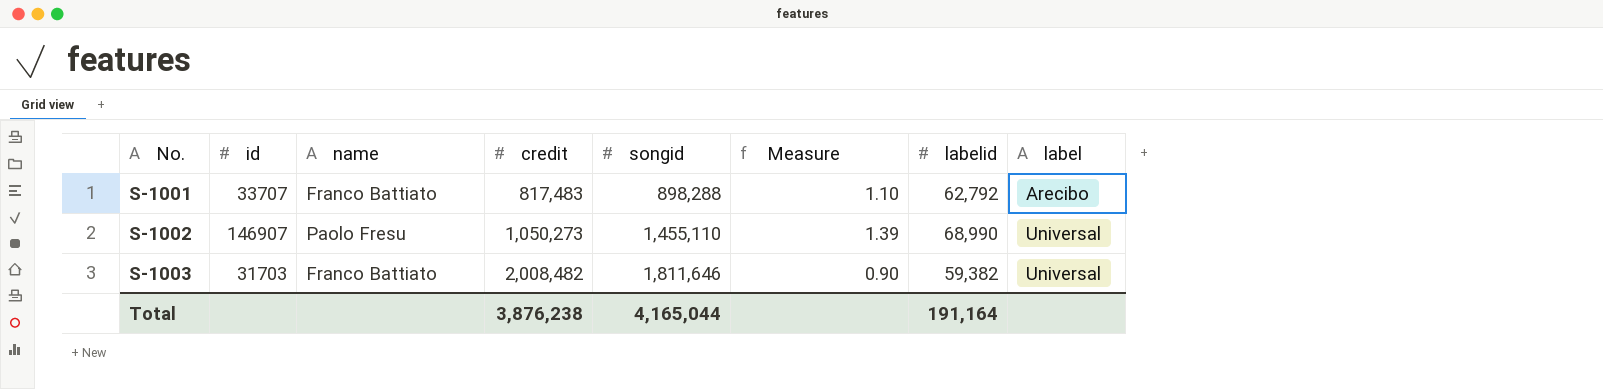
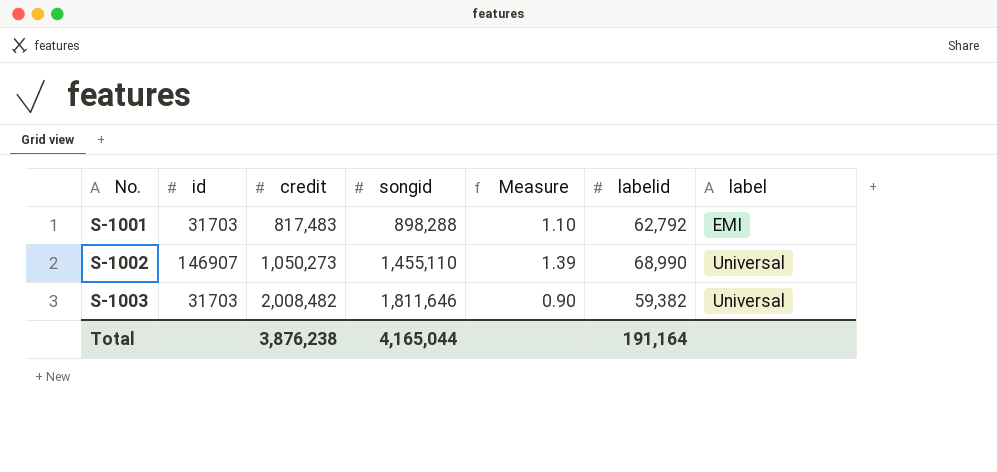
column name | position: 3 -> none
S-1001 | id: 33707 -> 31703
S-1001 | label: Arecibo -> EMI

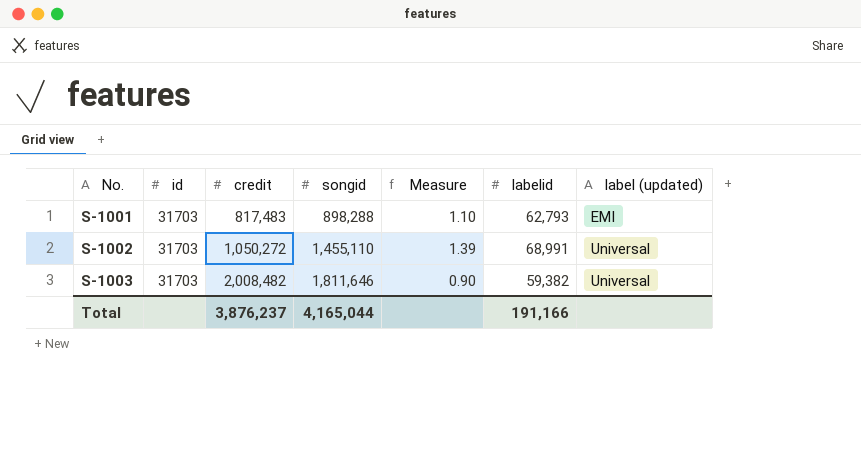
column name: label -> label (updated)
S-1001 | labelid: 62,792 -> 62,793
S-1002 | id: 146907 -> 31703
S-1002 | credit: 1,050,273 -> 1,050,272
S-1002 | labelid: 68,990 -> 68,991
Total | credit: 3,876,238 -> 3,876,237
Total | labelid: 191,164 -> 191,166

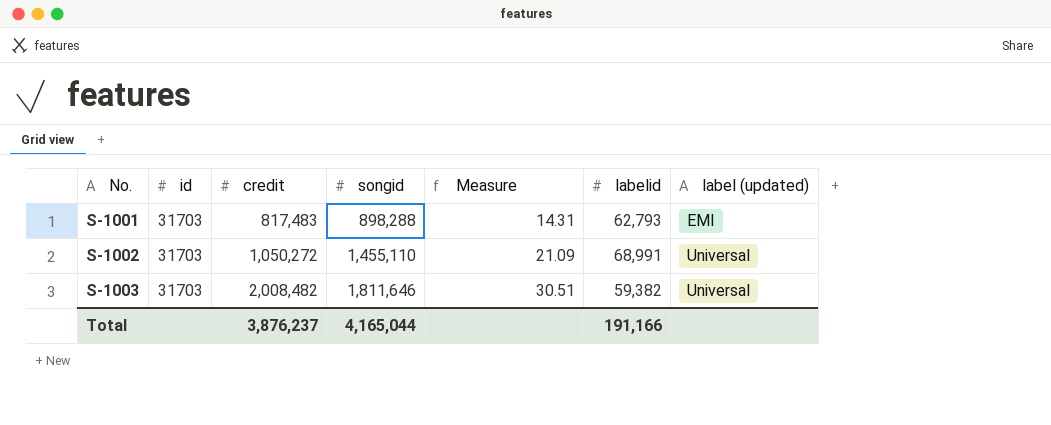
column Measure | formula: [songid] / [credit] -> [songid] / [labelid]

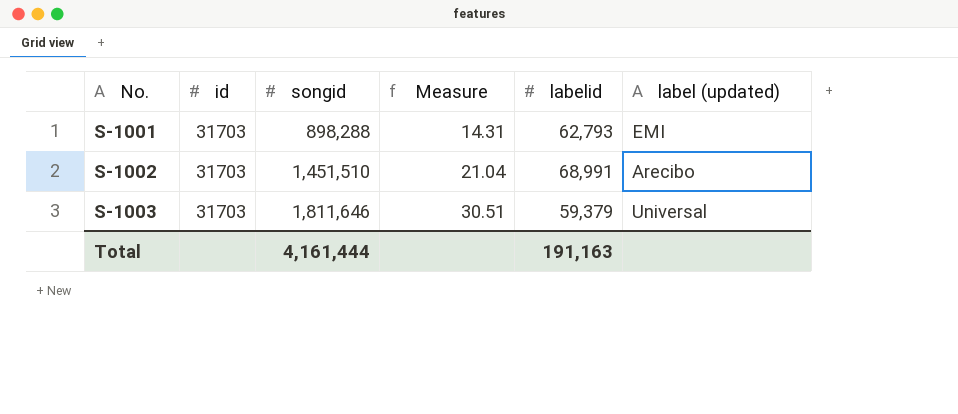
column credit | position: 3 -> none
S-1002 | songid: 1,455,110 -> 1,451,510
S-1002 | Measure: 21.09 -> 21.04
S-1002 | label (updated): Universal -> Arecibo
S-1003 | labelid: 59,382 -> 59,379
Total | songid: 4,165,044 -> 4,161,444
Total | labelid: 191,166 -> 191,163

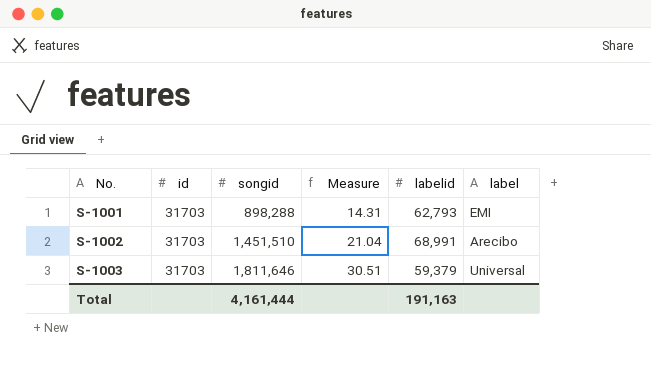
column name: label (updated) -> label

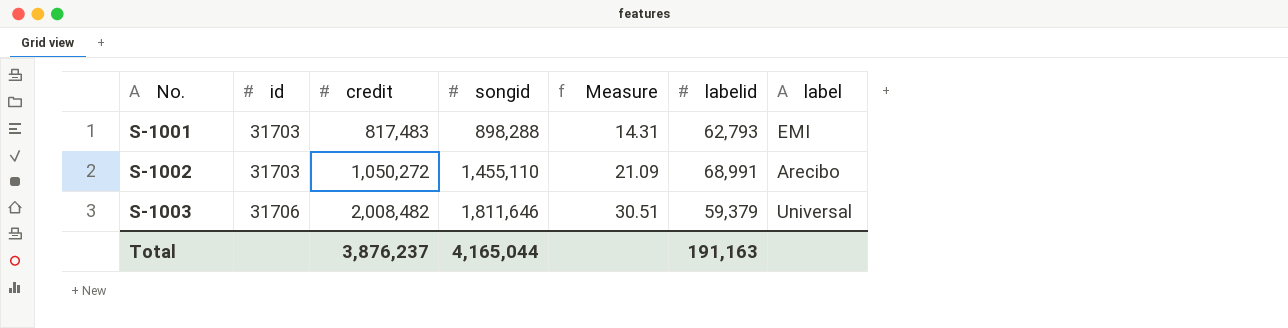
column credit | position: none -> 3
S-1002 | songid: 1,451,510 -> 1,455,110
S-1002 | Measure: 21.04 -> 21.09
S-1003 | id: 31703 -> 31706
Total | songid: 4,161,444 -> 4,165,044

